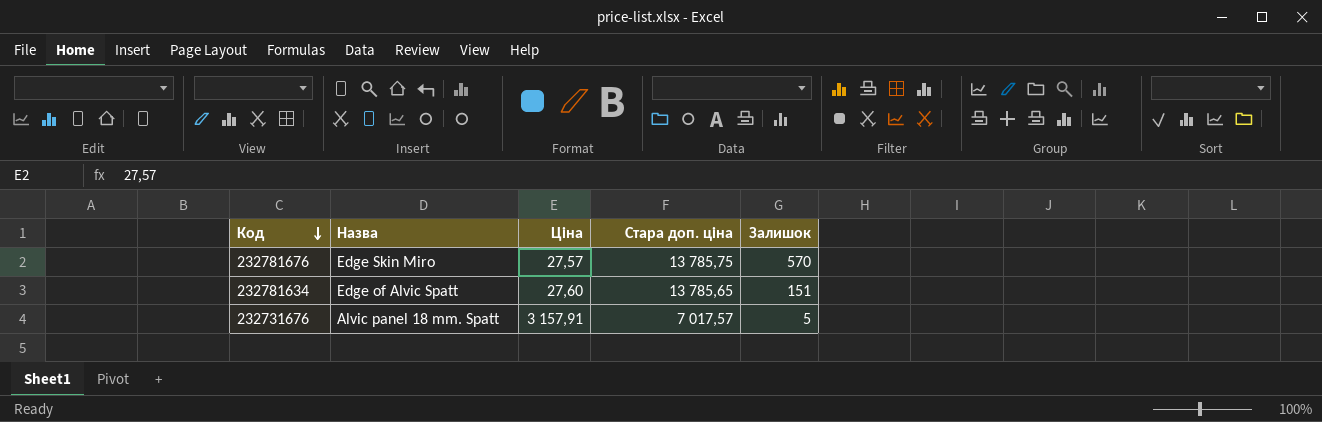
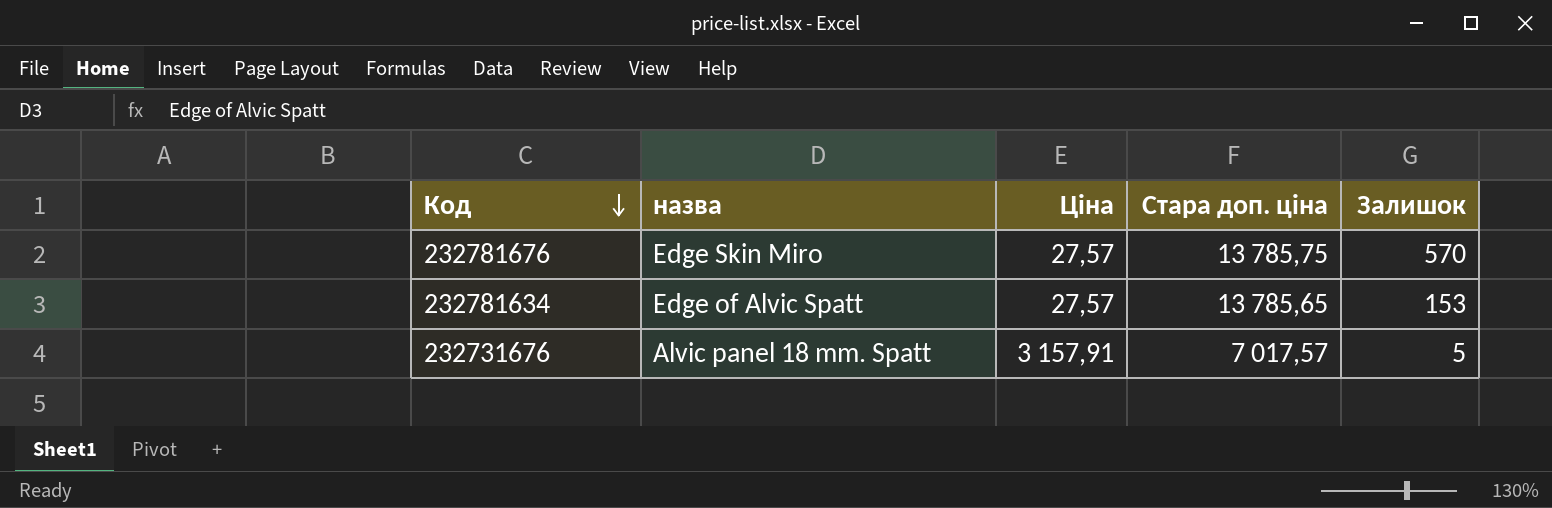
column name: Назва -> назва
232781634 | Ціна: 27,60 -> 27,57
232781634 | Залишок: 151 -> 153

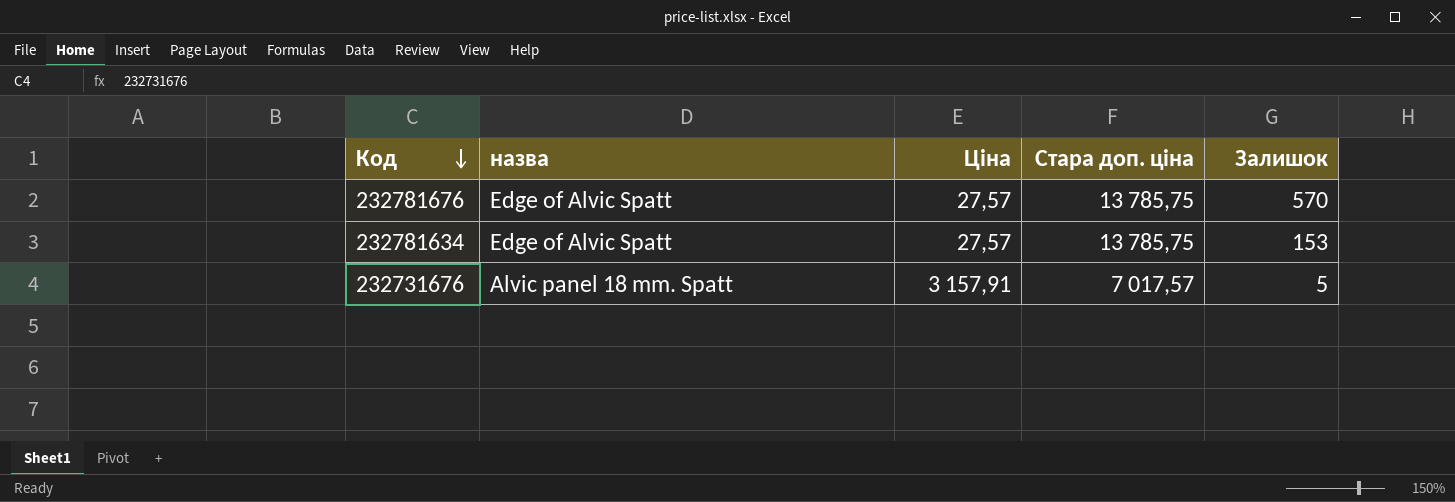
232781676 | назва: Edge Skin Miro -> Edge of Alvic Spatt
232781634 | Стара доп. ціна: 13 785,65 -> 13 785,75

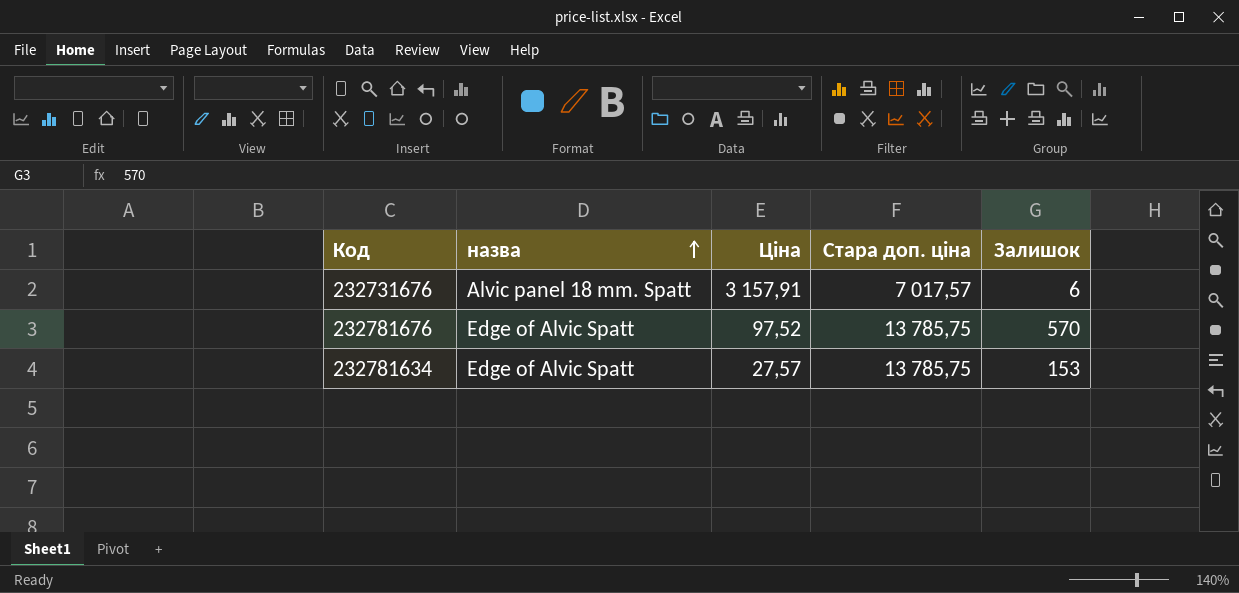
row order: Код descending -> назва ascending
232731676 | Залишок: 5 -> 6
232781676 | Ціна: 27,57 -> 97,52

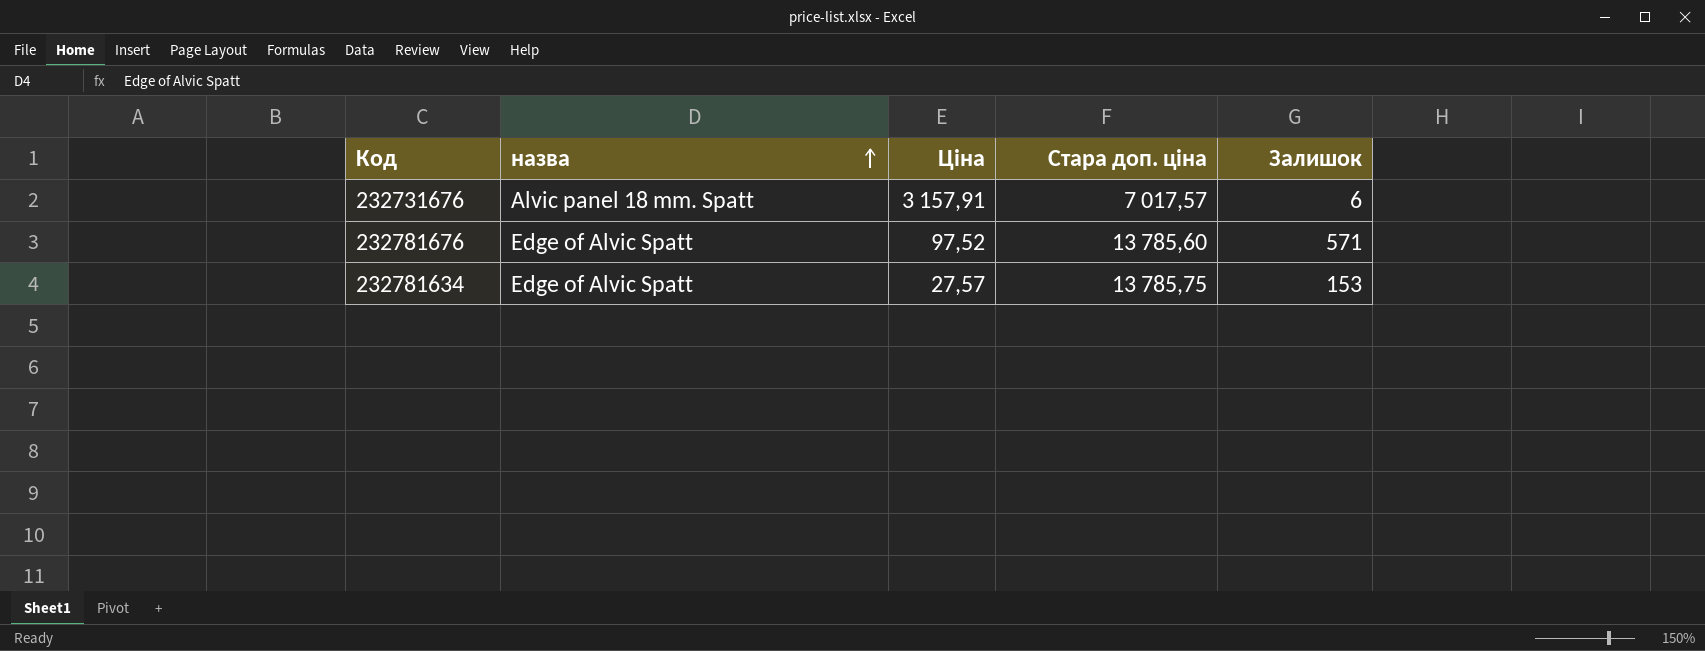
232781676 | Стара доп. ціна: 13 785,75 -> 13 785,60
232781676 | Залишок: 570 -> 571

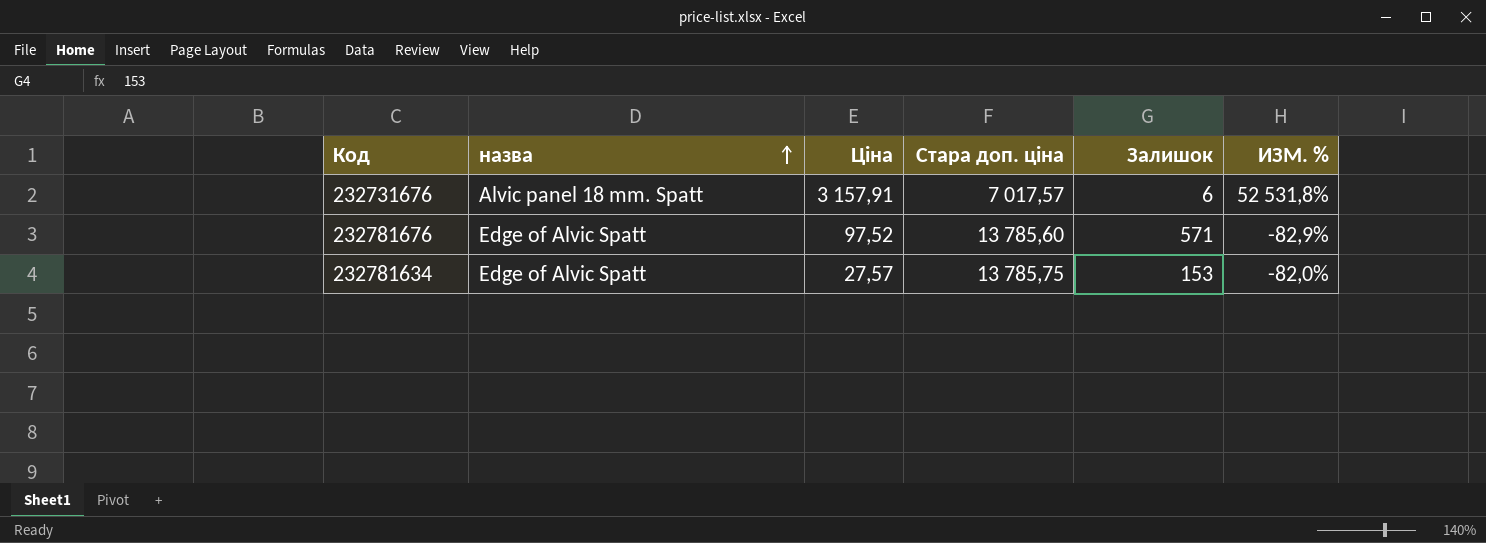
column ИЗМ. % | formula: none -> ([Ціна] - [Залишок]) / [Залишок]

